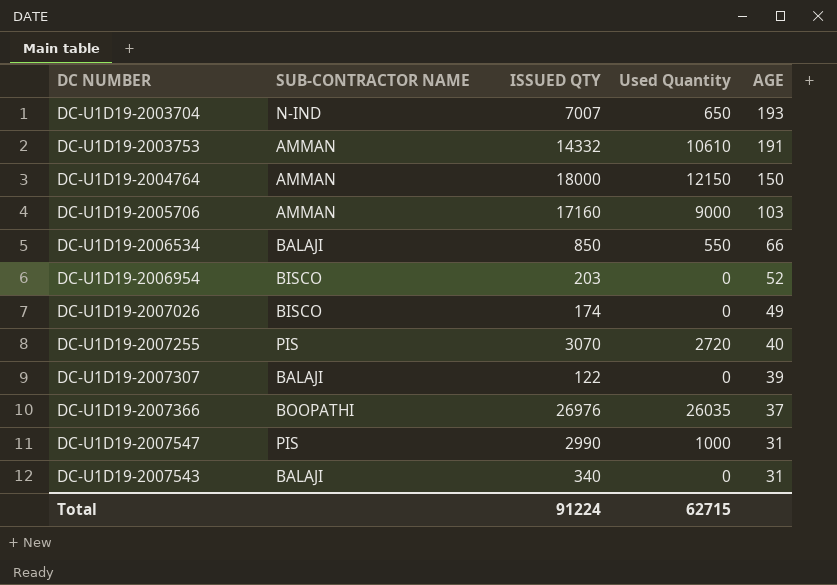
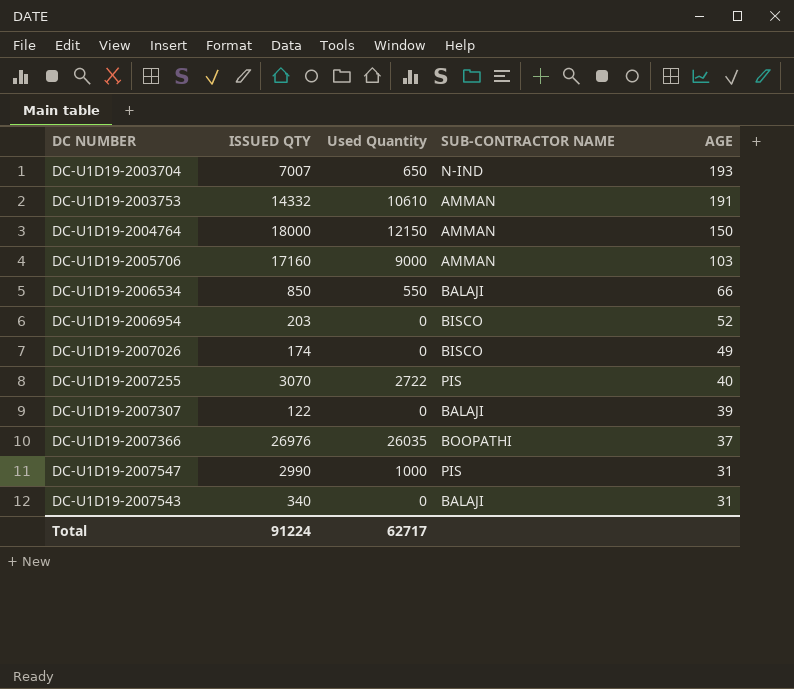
column SUB-CONTRACTOR NAME | position: 2 -> 4
DC-U1D19-2007255 | Used Quantity: 2720 -> 2722
Total | Used Quantity: 62715 -> 62717

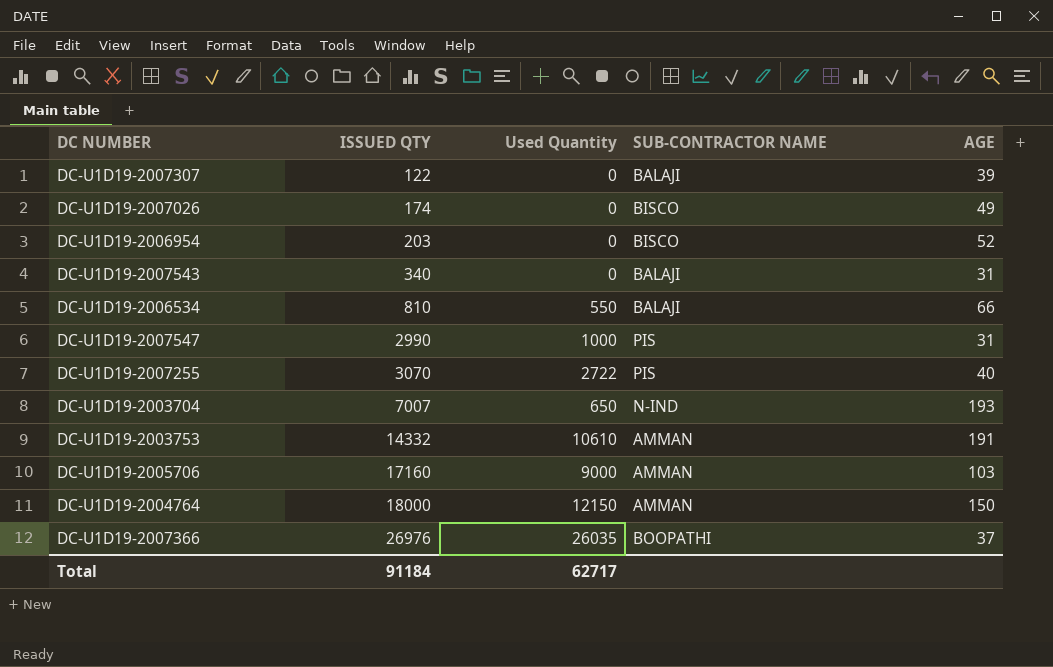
row order: AGE descending -> ISSUED QTY ascending
DC-U1D19-2006534 | ISSUED QTY: 850 -> 810
Total | ISSUED QTY: 91224 -> 91184

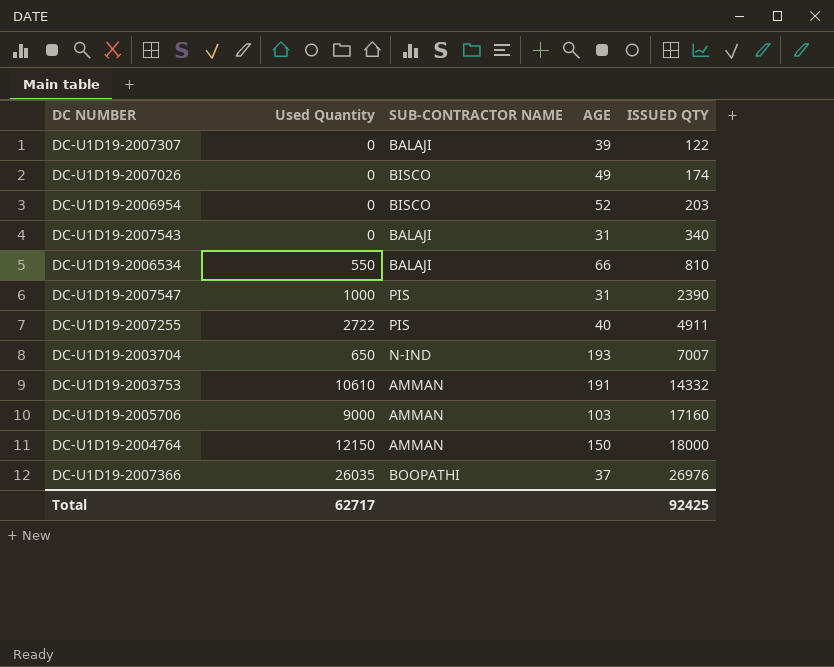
column ISSUED QTY | position: 2 -> 5
DC-U1D19-2007547 | ISSUED QTY: 2990 -> 2390
DC-U1D19-2007255 | ISSUED QTY: 3070 -> 4911
Total | ISSUED QTY: 91184 -> 92425

